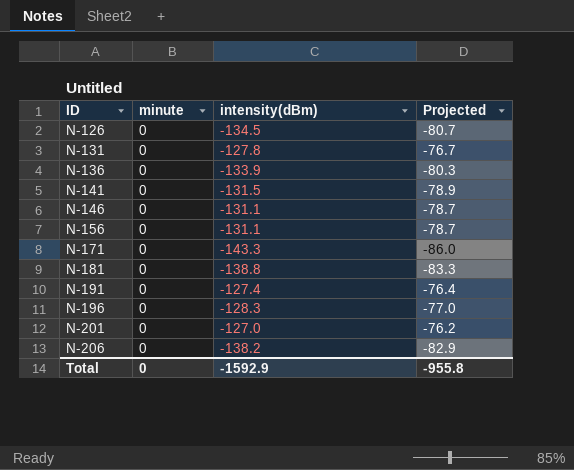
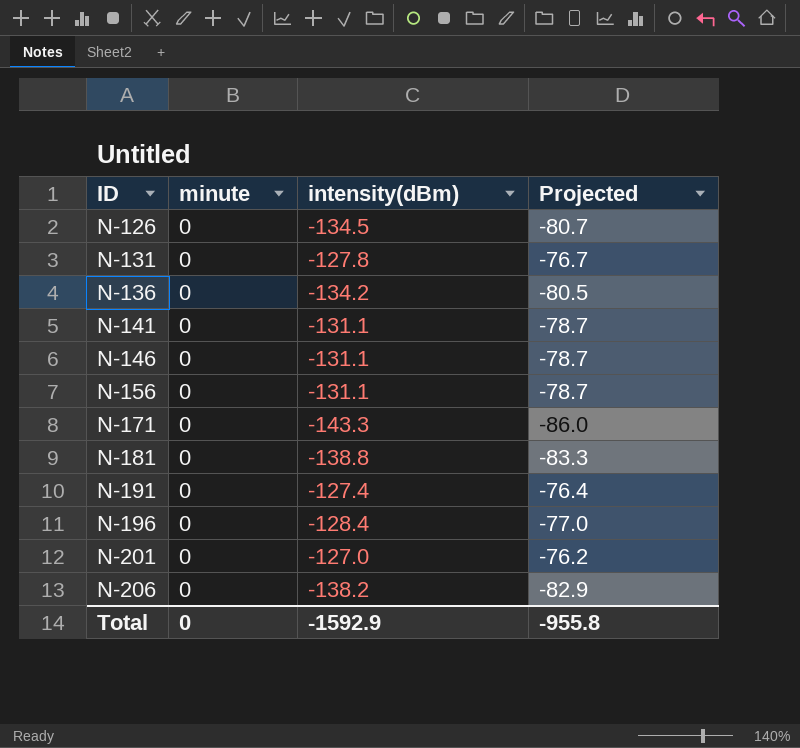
N-136 | intensity(dBm): -133.9 -> -134.2
N-136 | Projected: -80.3 -> -80.5
N-141 | intensity(dBm): -131.5 -> -131.1
N-141 | Projected: -78.9 -> -78.7
N-196 | intensity(dBm): -128.3 -> -128.4

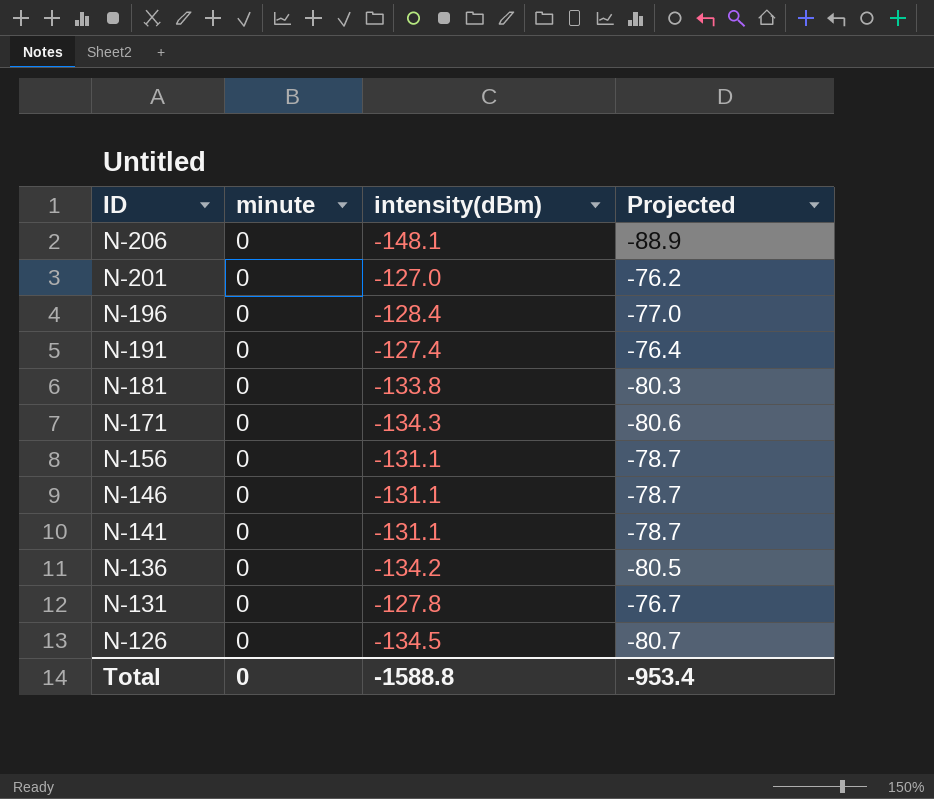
row order: ID ascending -> ID descending
N-206 | intensity(dBm): -138.2 -> -148.1
N-206 | Projected: -82.9 -> -88.9
N-181 | intensity(dBm): -138.8 -> -133.8
N-181 | Projected: -83.3 -> -80.3
N-171 | intensity(dBm): -143.3 -> -134.3
N-171 | Projected: -86.0 -> -80.6
Total | intensity(dBm): -1592.9 -> -1588.8
Total | Projected: -955.8 -> -953.4

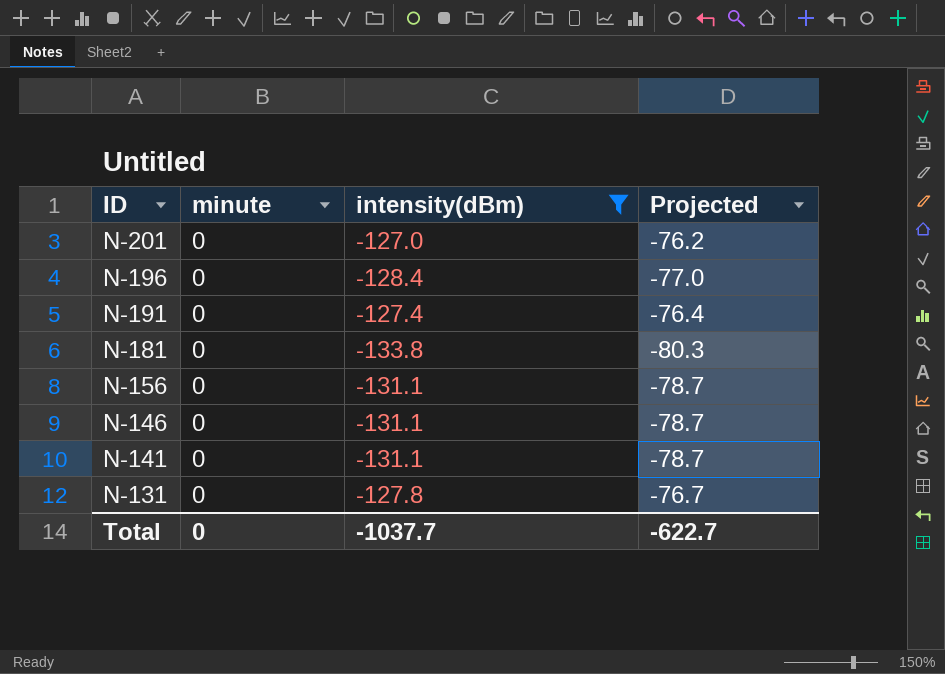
filter: none -> intensity(dBm) >= -133.8
Total | intensity(dBm): -1588.8 -> -1037.7
Total | Projected: -953.4 -> -622.7

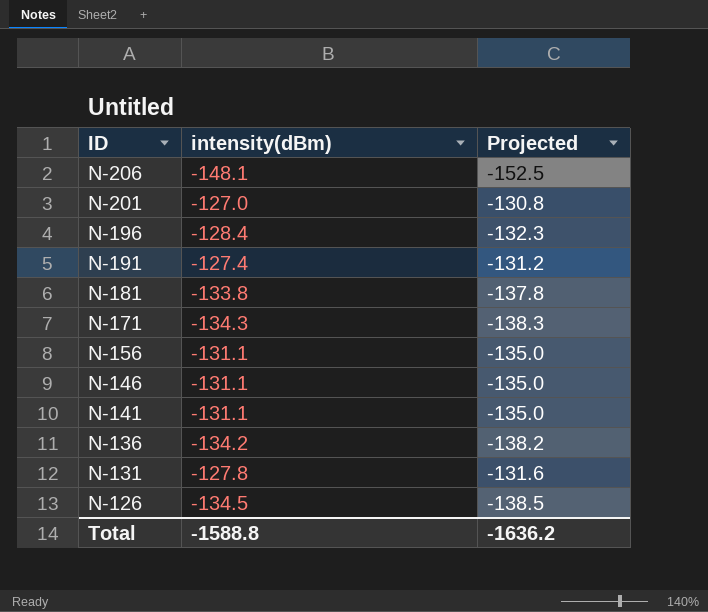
filter: intensity(dBm) >= -133.8 -> none
column minute | position: 2 -> none
column Projected | formula: [intensity(dBm)] * 0.6 -> [intensity(dBm)] * 1.03
Total | intensity(dBm): -1037.7 -> -1588.8
Total | Projected: -622.7 -> -1636.2

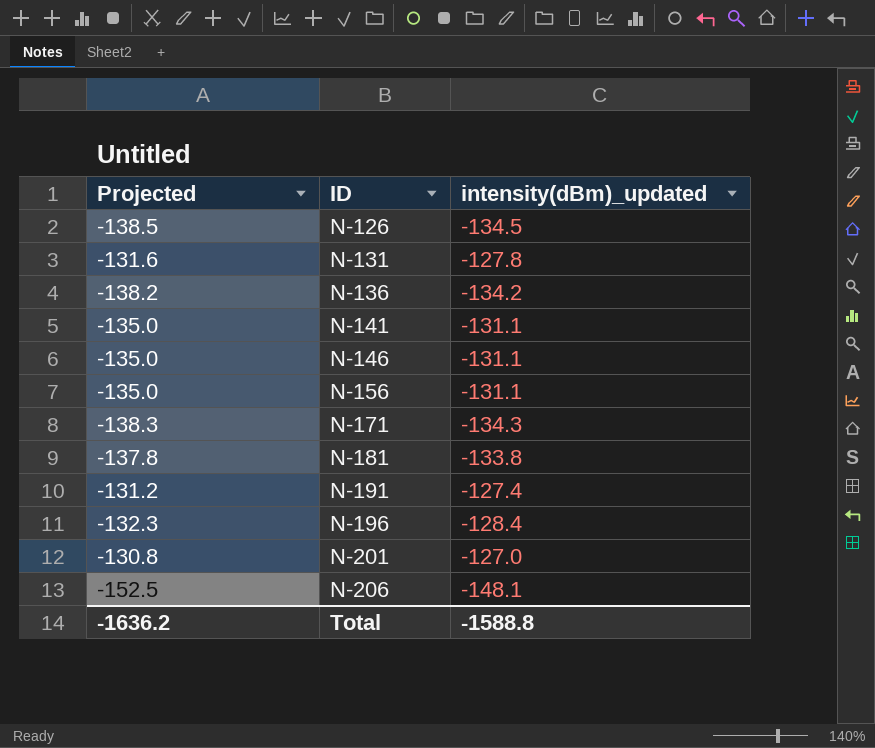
row order: ID descending -> ID ascending
column Projected | position: 3 -> 1
column name: intensity(dBm) -> intensity(dBm)_updated

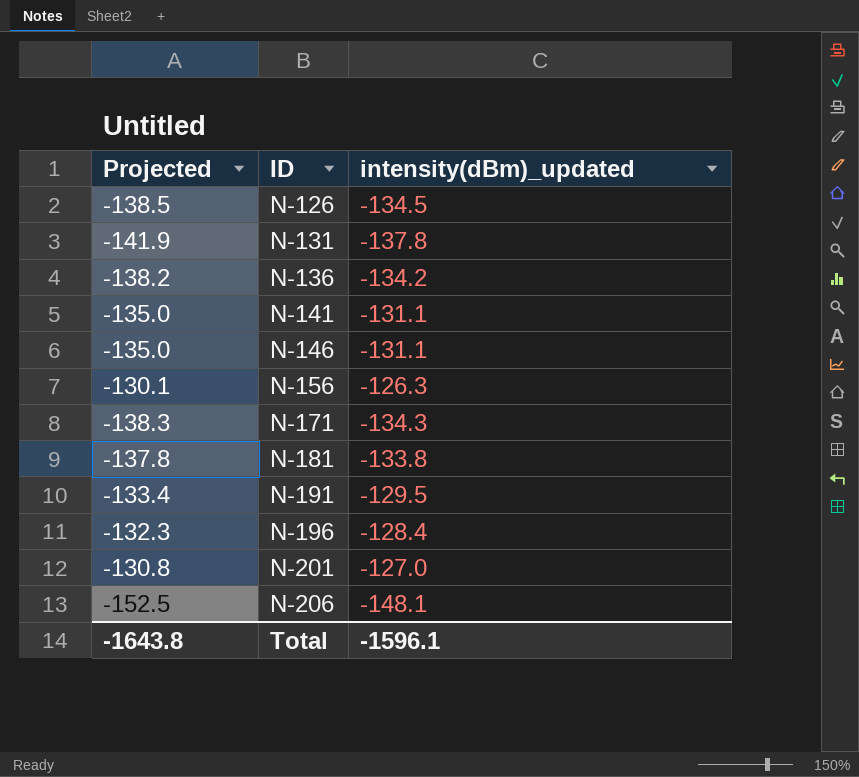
N-131 | Projected: -131.6 -> -141.9
N-131 | intensity(dBm)_updated: -127.8 -> -137.8
N-156 | Projected: -135.0 -> -130.1
N-156 | intensity(dBm)_updated: -131.1 -> -126.3
N-191 | Projected: -131.2 -> -133.4
N-191 | intensity(dBm)_updated: -127.4 -> -129.5
Total | Projected: -1636.2 -> -1643.8
Total | intensity(dBm)_updated: -1588.8 -> -1596.1

